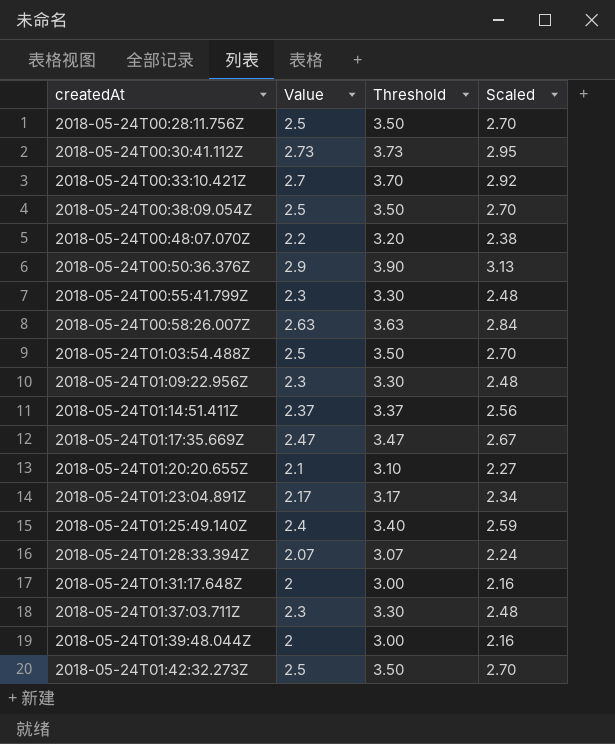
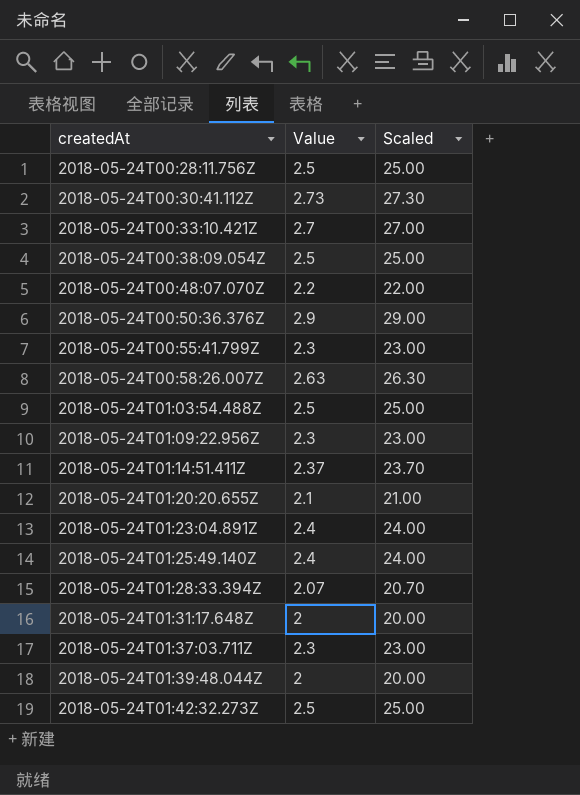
column Threshold | formula: [Value] + 1 -> none
column Scaled | formula: [Value] * 1.08 -> [Value] * 10
row 2018-05-24T01:17:35.669Z: 2.47 | 3.47 | 2.67 -> none
2018-05-24T01:23:04.891Z | Value: 2.17 -> 2.4

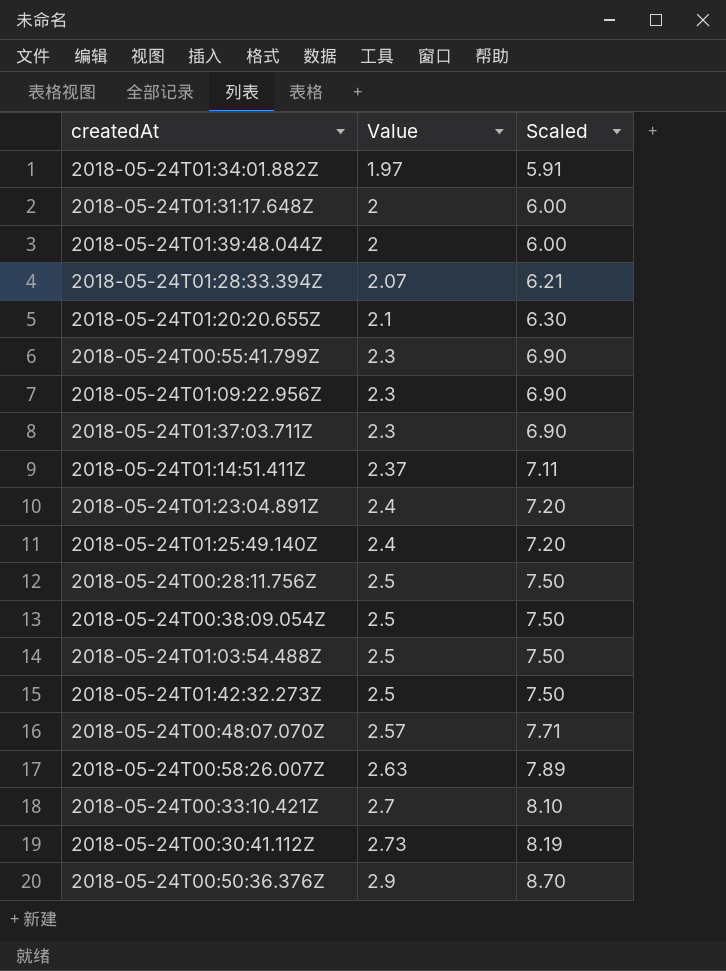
row order: createdAt ascending -> Value ascending
column Scaled | formula: [Value] * 10 -> [Value] * 3
row 2018-05-24T01:34:01.882Z: none -> 1.97 | 5.91
2018-05-24T00:48:07.070Z | Value: 2.2 -> 2.57

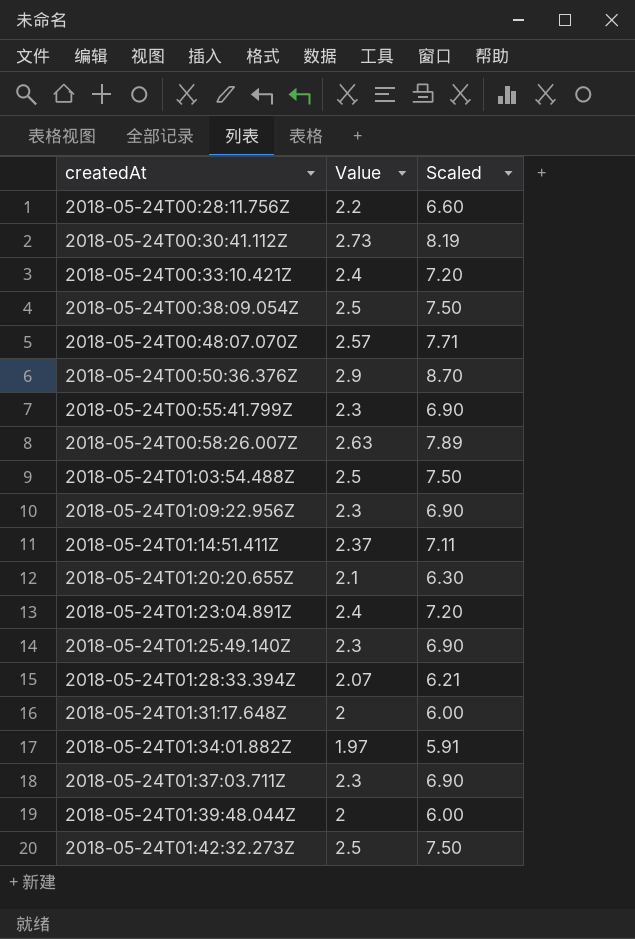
row order: Value ascending -> createdAt ascending
2018-05-24T00:28:11.756Z | Value: 2.5 -> 2.2
2018-05-24T00:28:11.756Z | Scaled: 7.50 -> 6.60
2018-05-24T00:33:10.421Z | Value: 2.7 -> 2.4
2018-05-24T00:33:10.421Z | Scaled: 8.10 -> 7.20
2018-05-24T01:25:49.140Z | Value: 2.4 -> 2.3
2018-05-24T01:25:49.140Z | Scaled: 7.20 -> 6.90

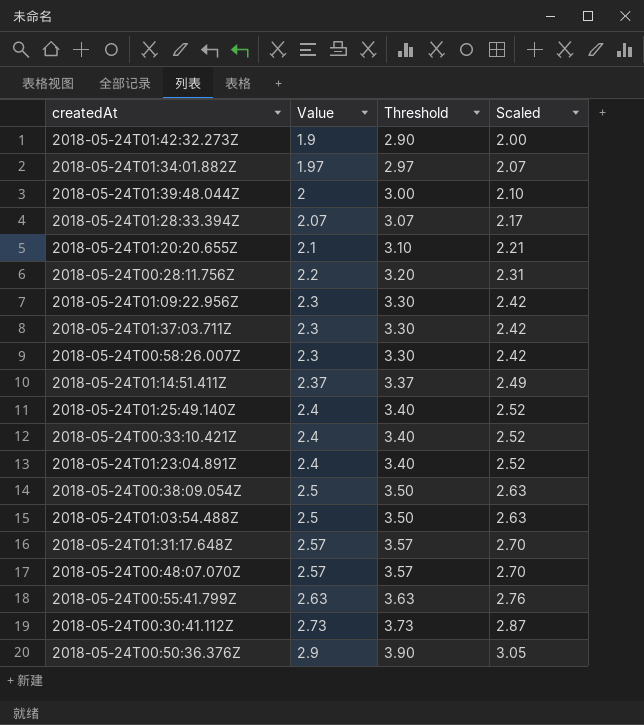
row order: createdAt ascending -> Value ascending
column Threshold | formula: none -> [Value] + 1
column Scaled | formula: [Value] * 3 -> [Value] * 1.05
2018-05-24T01:42:32.273Z | Value: 2.5 -> 1.9
2018-05-24T00:58:26.007Z | Value: 2.63 -> 2.3
2018-05-24T01:25:49.140Z | Value: 2.3 -> 2.4
2018-05-24T01:31:17.648Z | Value: 2 -> 2.57
2018-05-24T00:55:41.799Z | Value: 2.3 -> 2.63

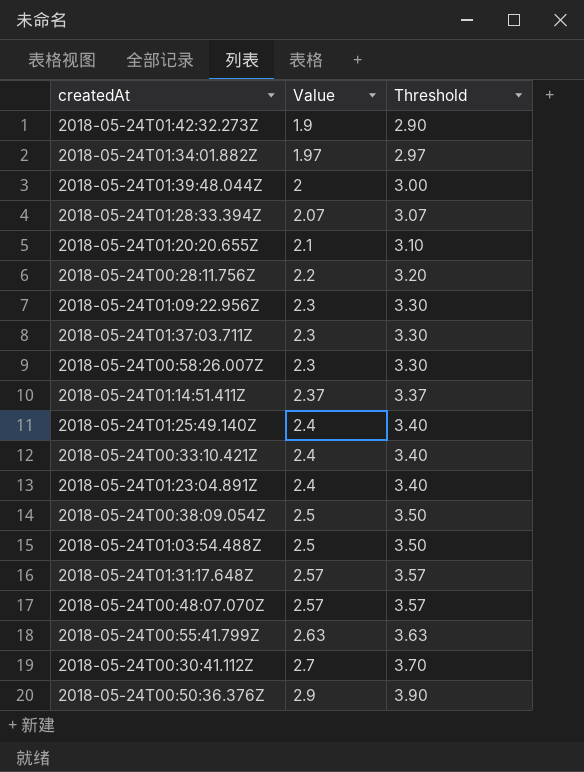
column Scaled | formula: [Value] * 1.05 -> none
2018-05-24T00:30:41.112Z | Value: 2.73 -> 2.7
2018-05-24T00:30:41.112Z | Threshold: 3.73 -> 3.70

